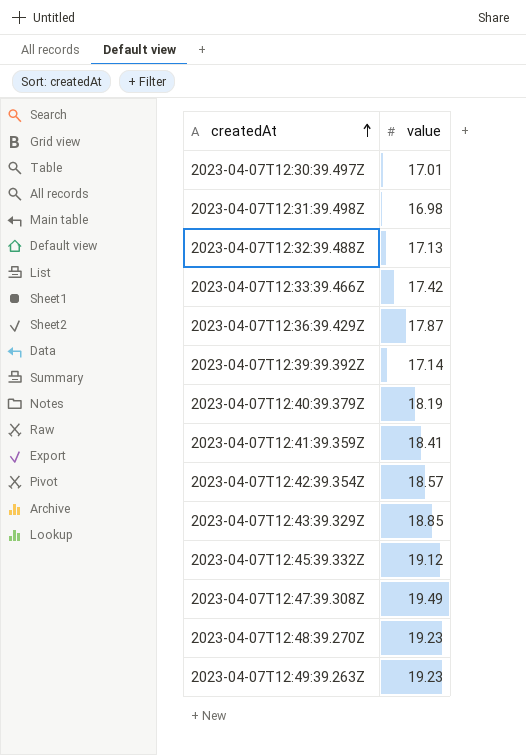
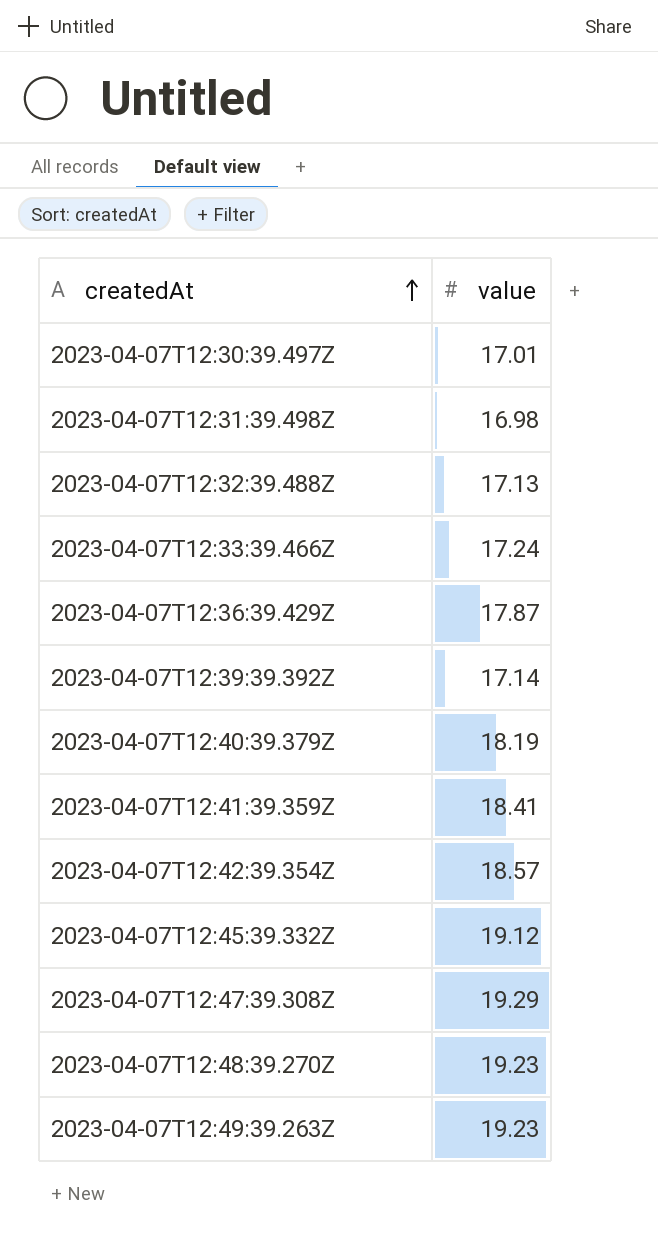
row 2023-04-07T12:43:39.329Z: 18.85 -> none
2023-04-07T12:33:39.466Z | value: 17.42 -> 17.24
2023-04-07T12:47:39.308Z | value: 19.49 -> 19.29

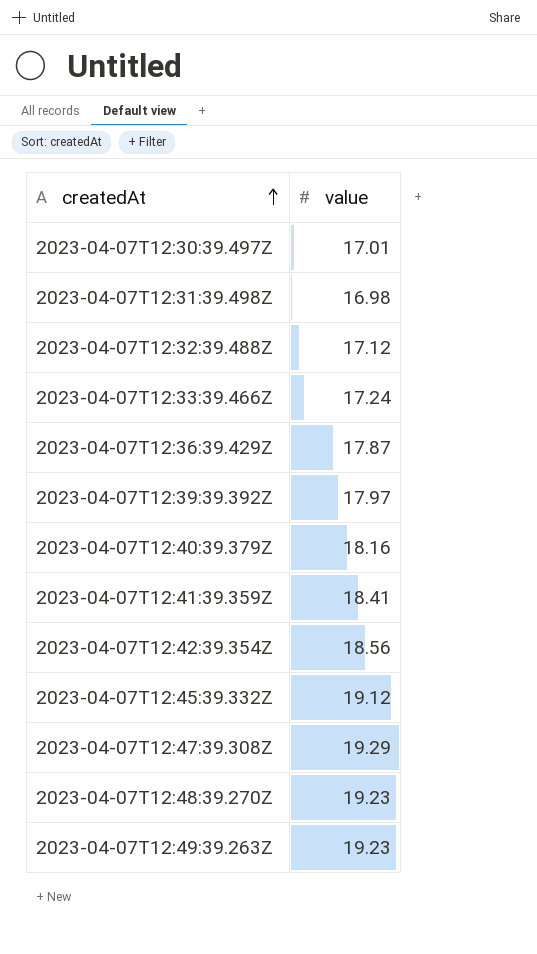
2023-04-07T12:32:39.488Z | value: 17.13 -> 17.12
2023-04-07T12:39:39.392Z | value: 17.14 -> 17.97
2023-04-07T12:40:39.379Z | value: 18.19 -> 18.16
2023-04-07T12:42:39.354Z | value: 18.57 -> 18.56

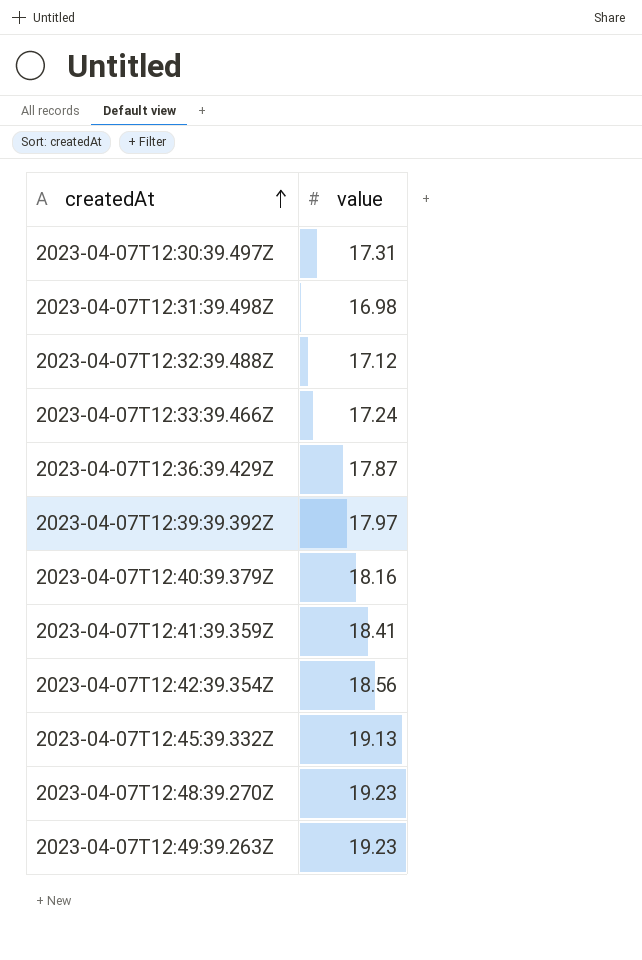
row 2023-04-07T12:47:39.308Z: 19.29 -> none
2023-04-07T12:30:39.497Z | value: 17.01 -> 17.31
2023-04-07T12:45:39.332Z | value: 19.12 -> 19.13

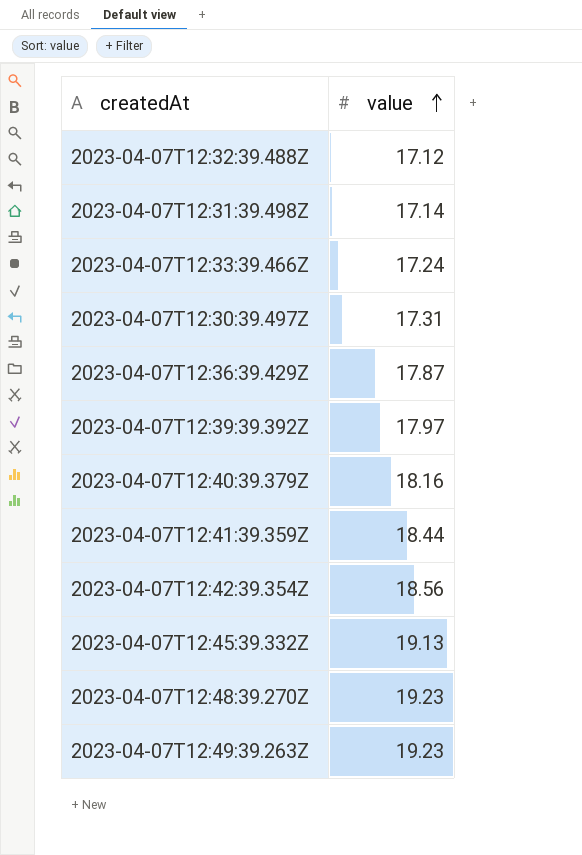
row order: createdAt ascending -> value ascending
2023-04-07T12:31:39.498Z | value: 16.98 -> 17.14
2023-04-07T12:41:39.359Z | value: 18.41 -> 18.44

